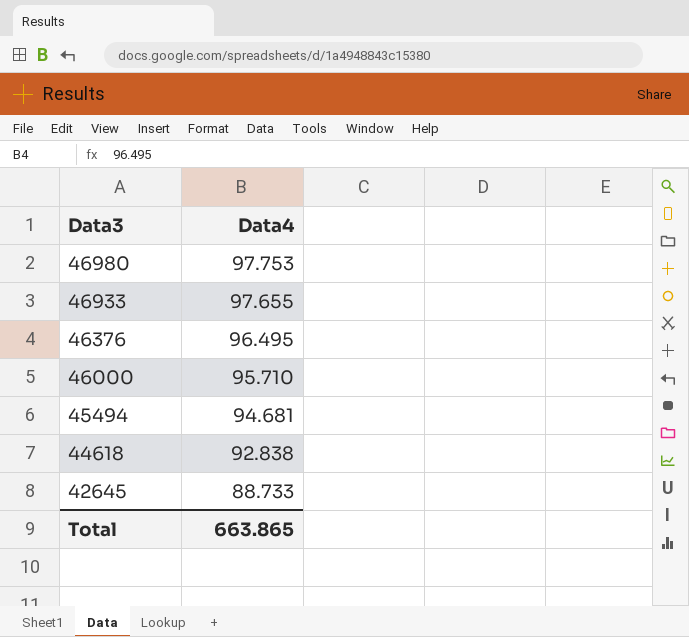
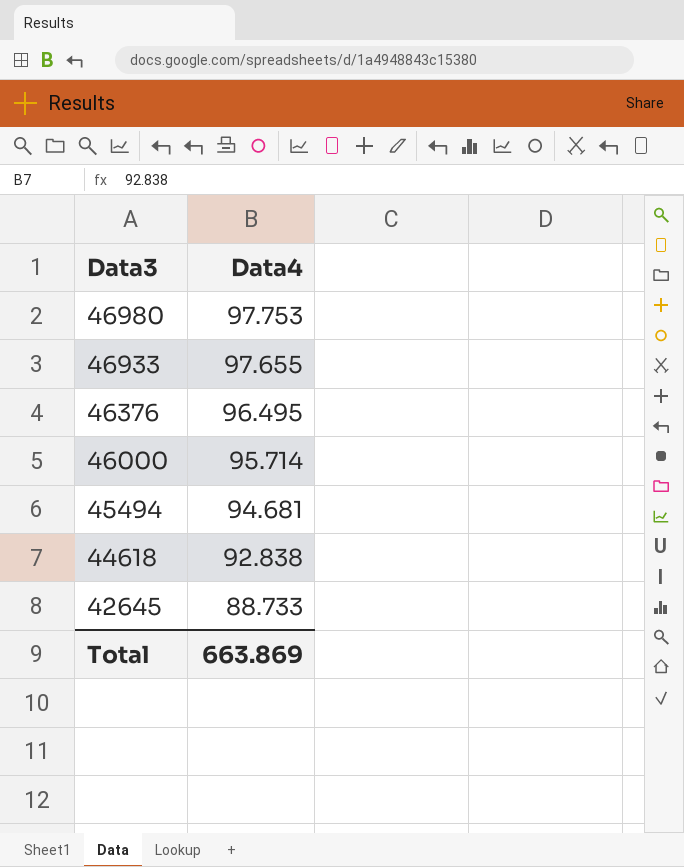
46000 | Data4: 95.710 -> 95.714
Total | Data4: 663.865 -> 663.869

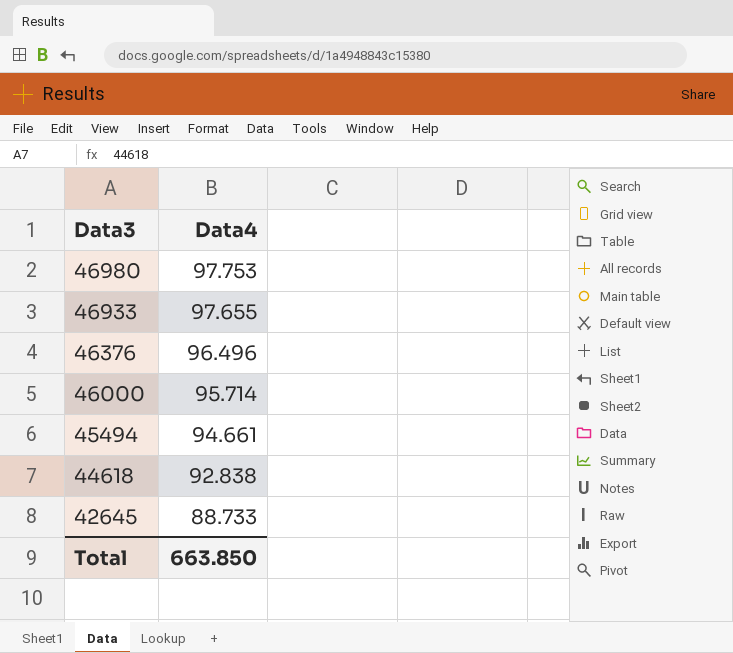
46376 | Data4: 96.495 -> 96.496
45494 | Data4: 94.681 -> 94.661
Total | Data4: 663.869 -> 663.850

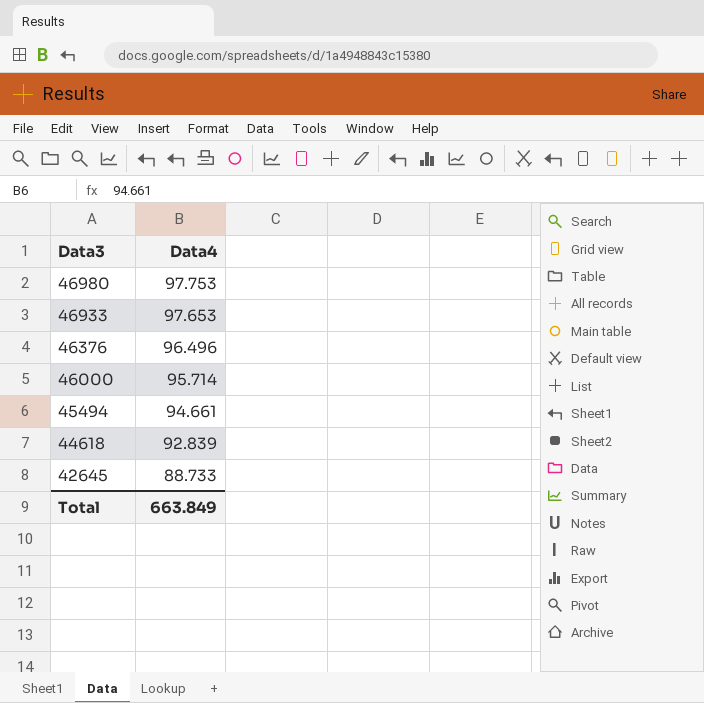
46933 | Data4: 97.655 -> 97.653
44618 | Data4: 92.838 -> 92.839
Total | Data4: 663.850 -> 663.849

